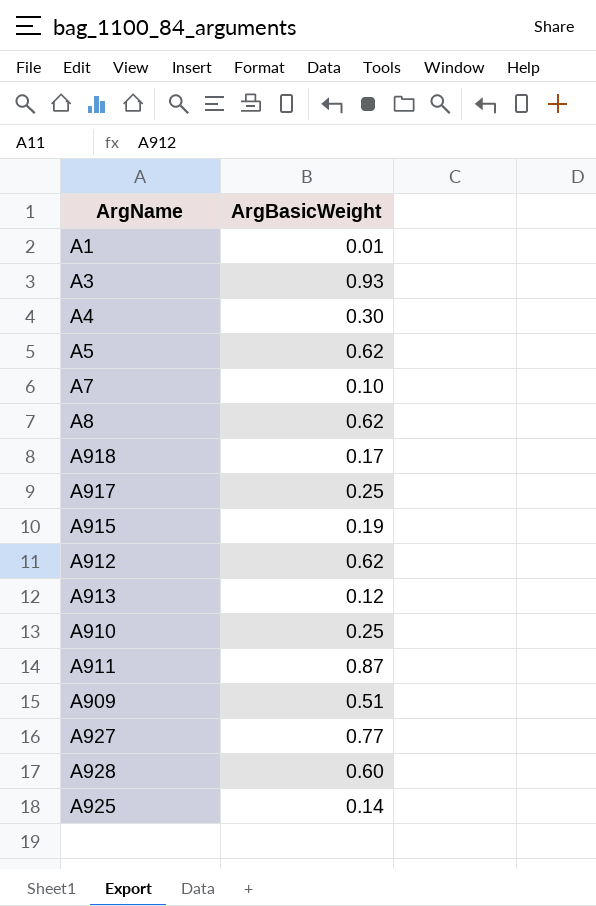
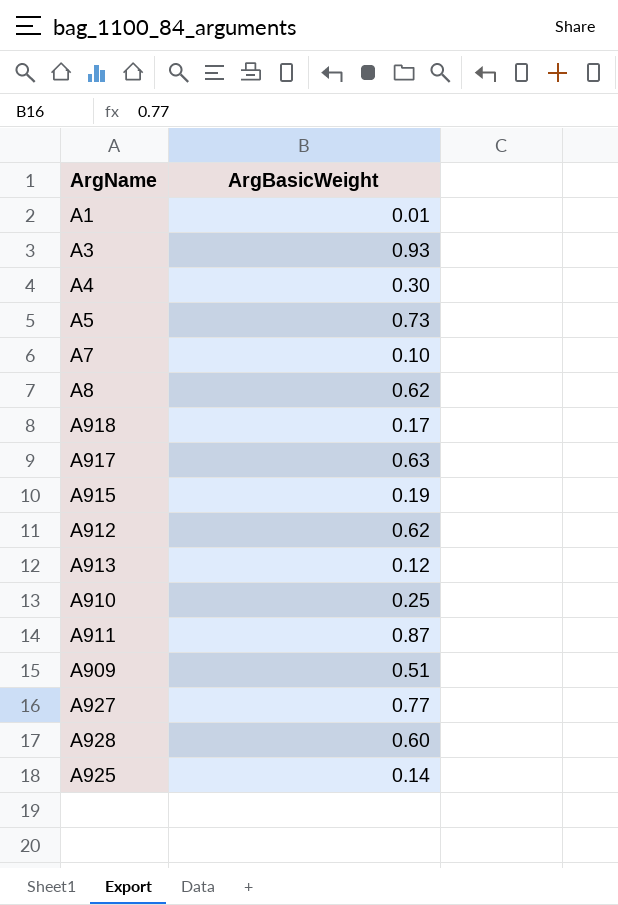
A5 | ArgBasicWeight: 0.62 -> 0.73
A917 | ArgBasicWeight: 0.25 -> 0.63

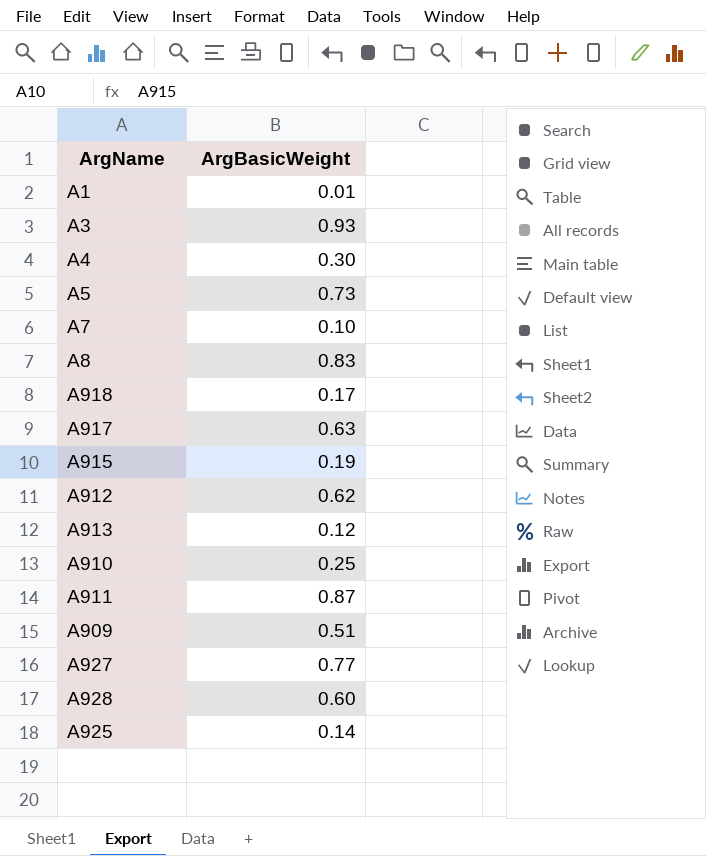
A8 | ArgBasicWeight: 0.62 -> 0.83

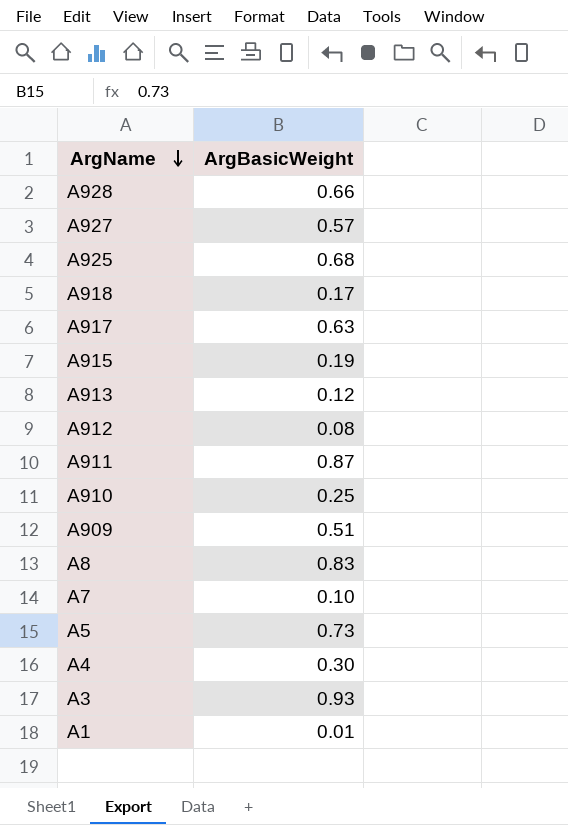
row order: none -> ArgName descending
A928 | ArgBasicWeight: 0.60 -> 0.66
A927 | ArgBasicWeight: 0.77 -> 0.57
A925 | ArgBasicWeight: 0.14 -> 0.68
A912 | ArgBasicWeight: 0.62 -> 0.08

